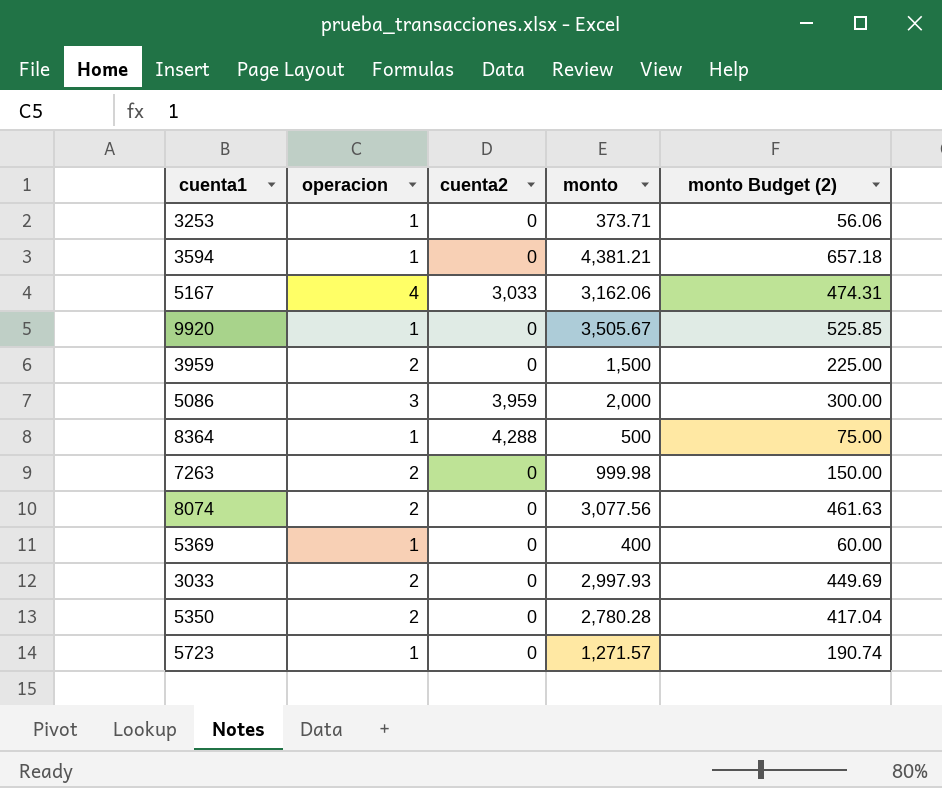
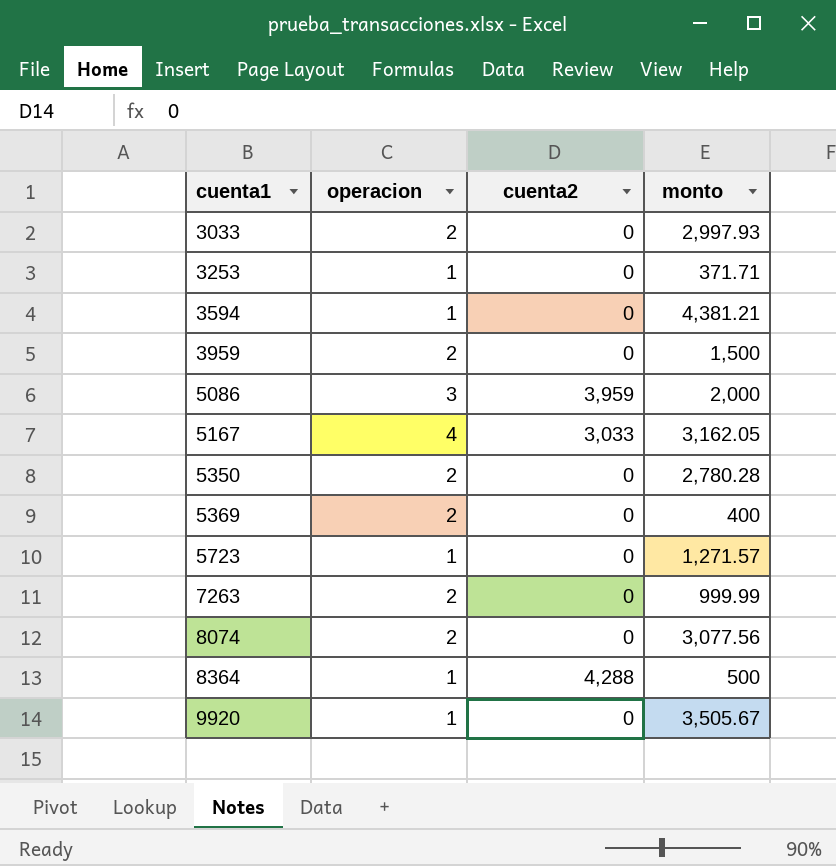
row order: none -> cuenta1 ascending
column monto Budget (2) | formula: [monto] * 0.15 -> none
3253 | monto: 373.71 -> 371.71
5167 | monto: 3,162.06 -> 3,162.05
5369 | operacion: 1 -> 2
7263 | monto: 999.98 -> 999.99

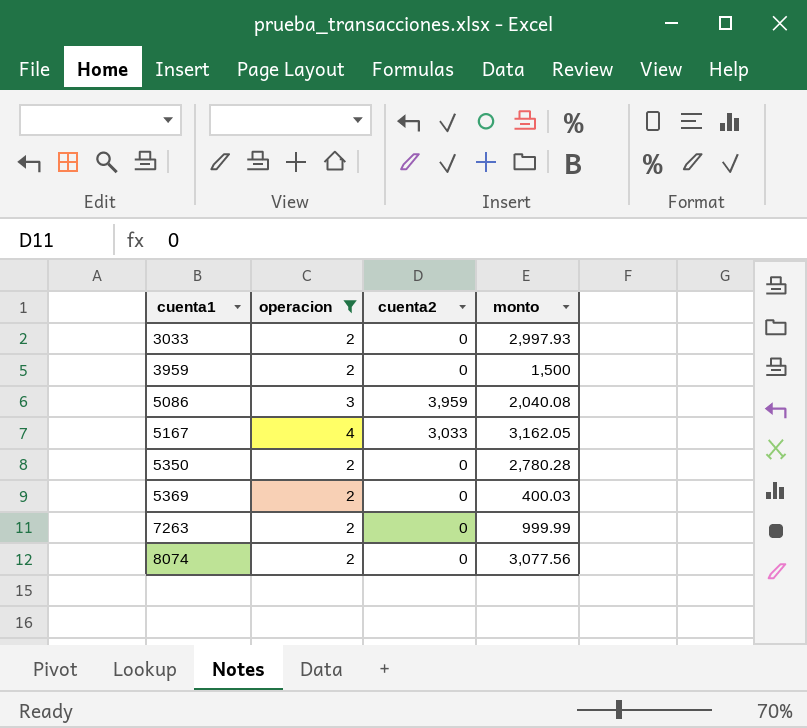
filter: none -> operacion != 1
5086 | monto: 2,000 -> 2,040.08
5369 | monto: 400 -> 400.03

